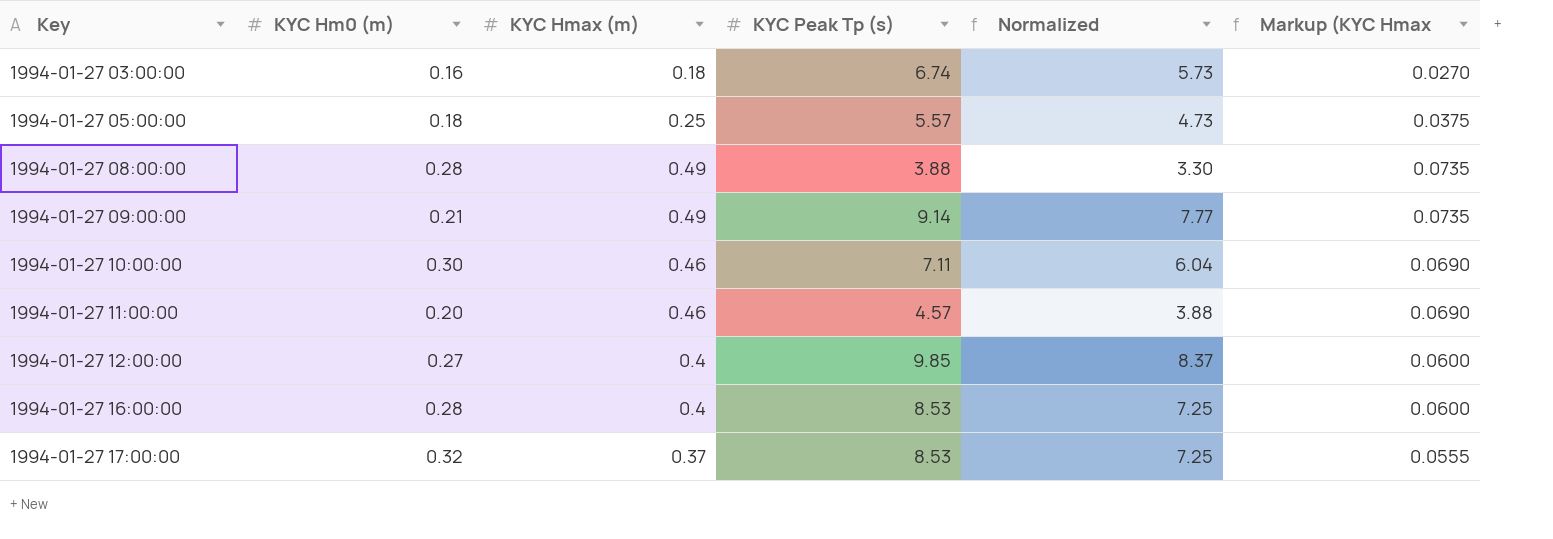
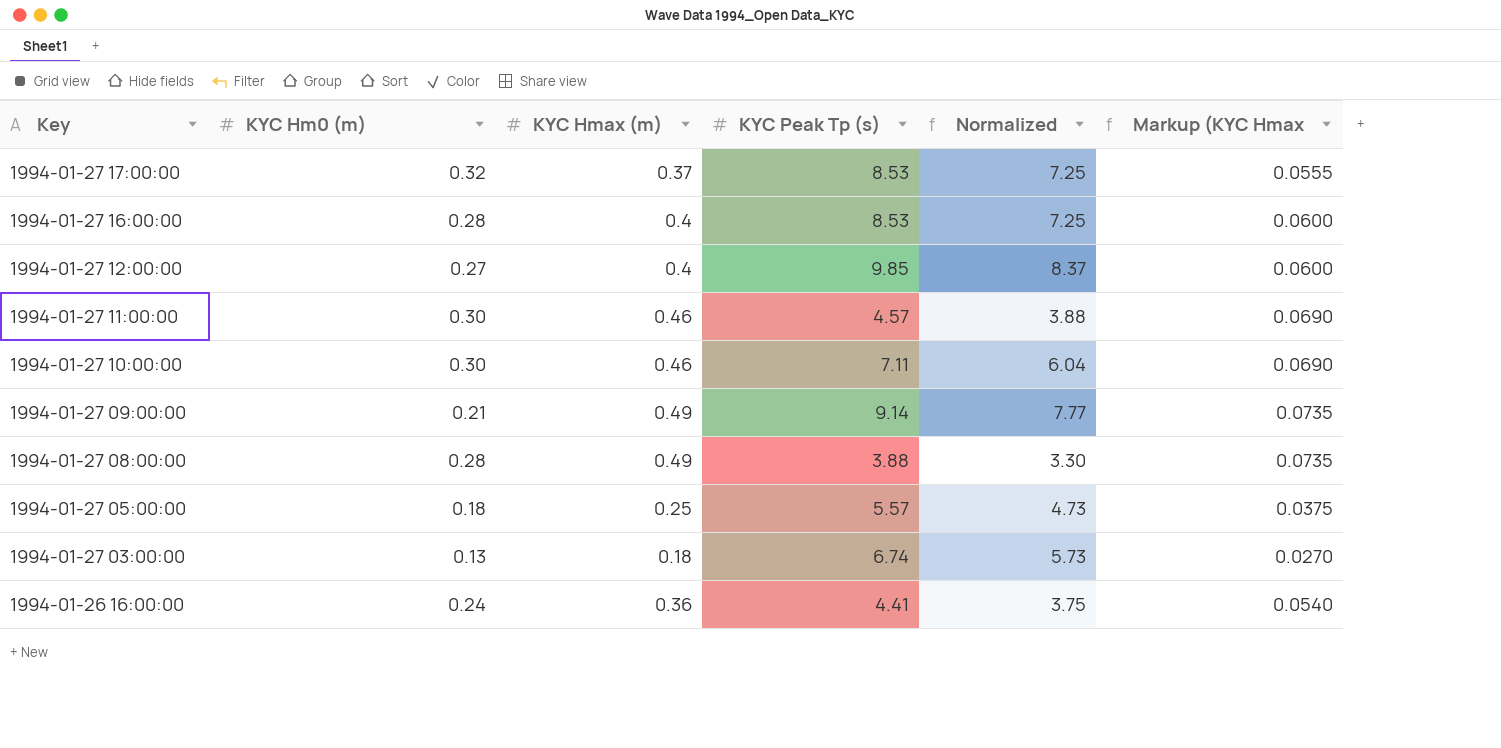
row order: Key ascending -> Key descending
1994-01-27 11:00:00 | KYC Hm0 (m): 0.20 -> 0.30
1994-01-27 03:00:00 | KYC Hm0 (m): 0.16 -> 0.13
row 1994-01-26 16:00:00: none -> 0.24 | 0.36 | 4.41 | 3.75 | 0.0540

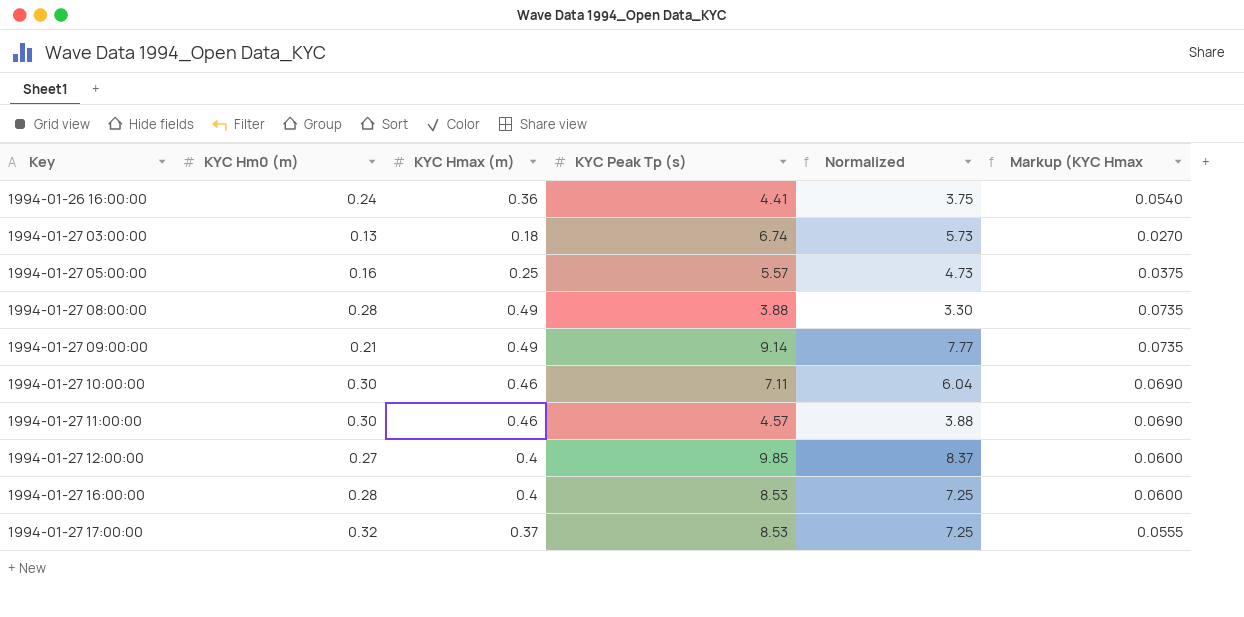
row order: Key descending -> Key ascending
1994-01-27 05:00:00 | KYC Hm0 (m): 0.18 -> 0.16

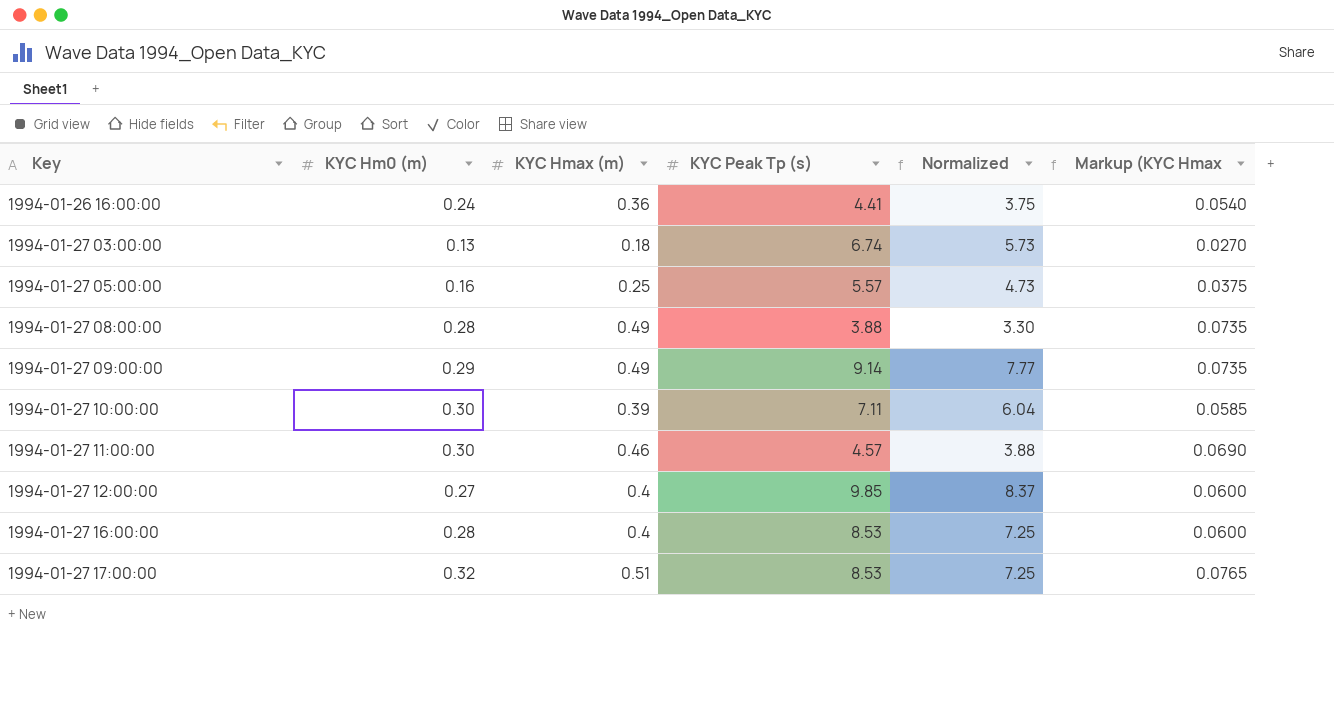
1994-01-27 09:00:00 | KYC Hm0 (m): 0.21 -> 0.29
1994-01-27 10:00:00 | KYC Hmax (m): 0.46 -> 0.39
1994-01-27 10:00:00 | Markup (KYC Hmax: 0.0690 -> 0.0585
1994-01-27 17:00:00 | KYC Hmax (m): 0.37 -> 0.51
1994-01-27 17:00:00 | Markup (KYC Hmax: 0.0555 -> 0.0765

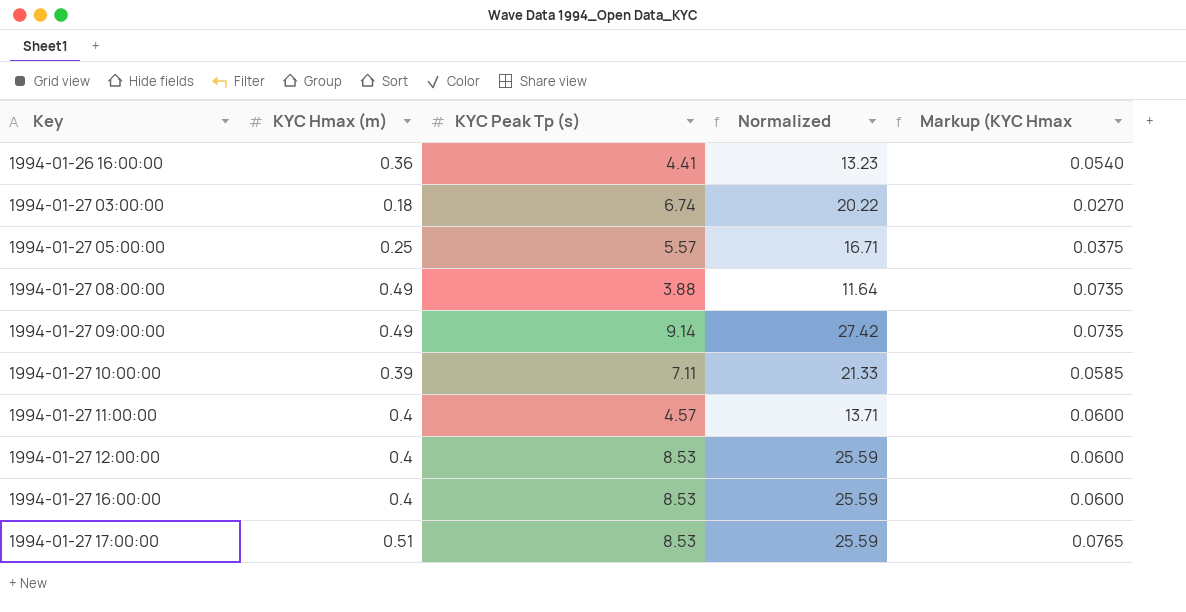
column KYC Hm0 (m) | position: 2 -> none
column Normalized | formula: [KYC Peak Tp (s)] * 0.85 -> [KYC Peak Tp (s)] * 3
1994-01-27 11:00:00 | KYC Hmax (m): 0.46 -> 0.4
1994-01-27 11:00:00 | Markup (KYC Hmax: 0.0690 -> 0.0600
1994-01-27 12:00:00 | KYC Peak Tp (s): 9.85 -> 8.53

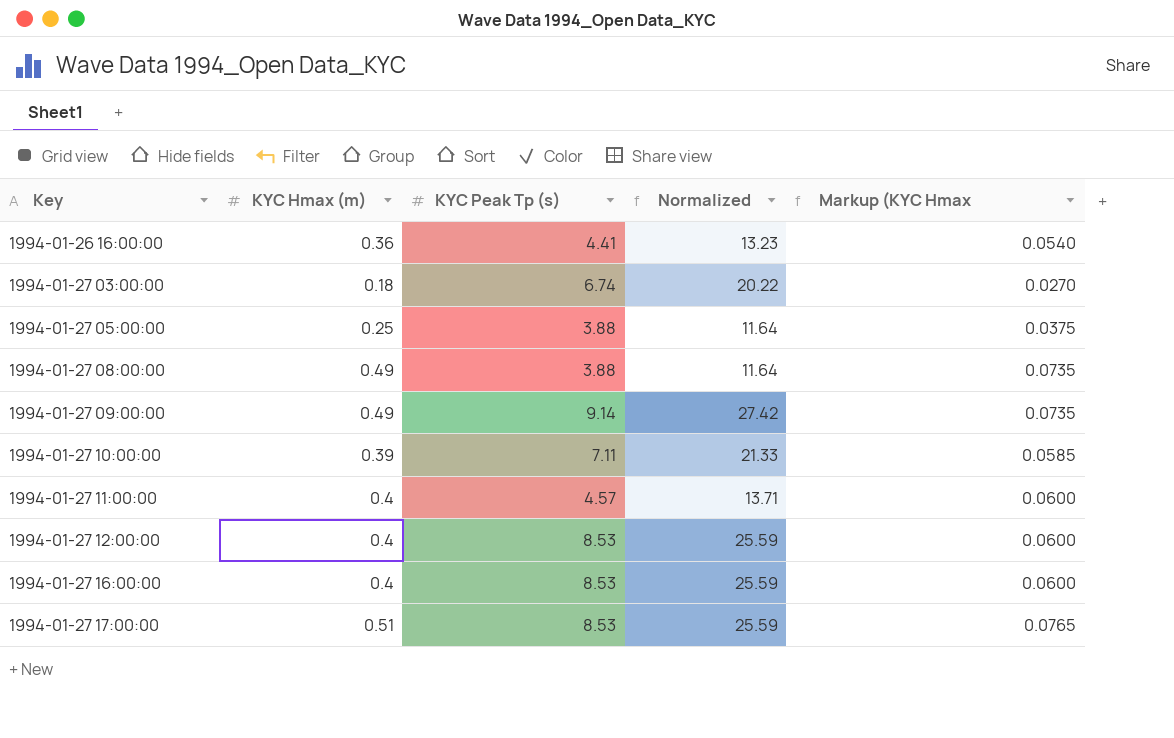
1994-01-27 05:00:00 | KYC Peak Tp (s): 5.57 -> 3.88
1994-01-27 05:00:00 | Normalized: 16.71 -> 11.64

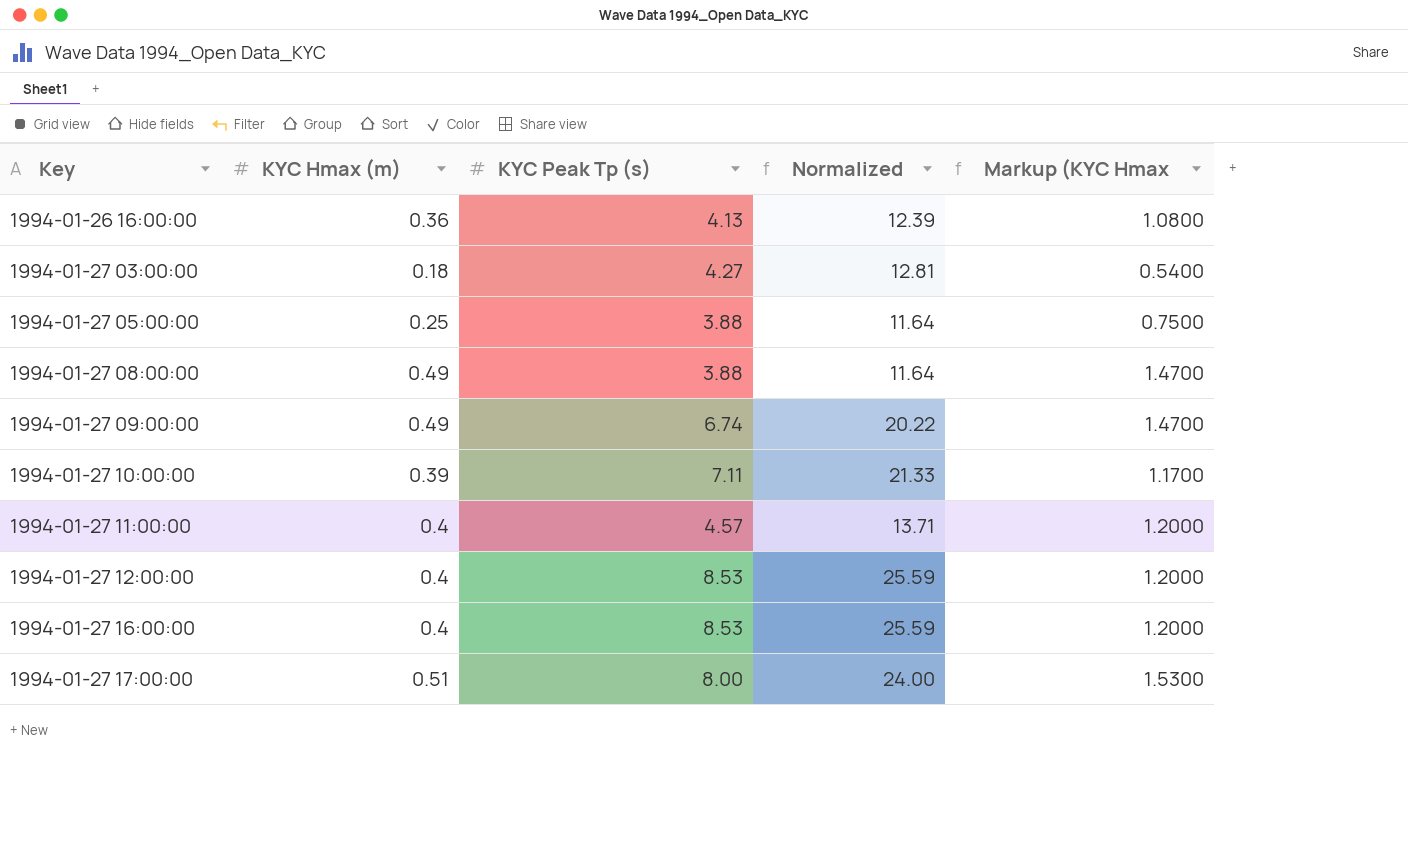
column Markup (KYC Hmax | formula: [KYC Hmax (m)] * 0.15 -> [KYC Hmax (m)] * 3
1994-01-26 16:00:00 | KYC Peak Tp (s): 4.41 -> 4.13
1994-01-26 16:00:00 | Normalized: 13.23 -> 12.39
1994-01-27 03:00:00 | KYC Peak Tp (s): 6.74 -> 4.27
1994-01-27 03:00:00 | Normalized: 20.22 -> 12.81
1994-01-27 09:00:00 | KYC Peak Tp (s): 9.14 -> 6.74
1994-01-27 09:00:00 | Normalized: 27.42 -> 20.22
1994-01-27 17:00:00 | KYC Peak Tp (s): 8.53 -> 8.00
1994-01-27 17:00:00 | Normalized: 25.59 -> 24.00

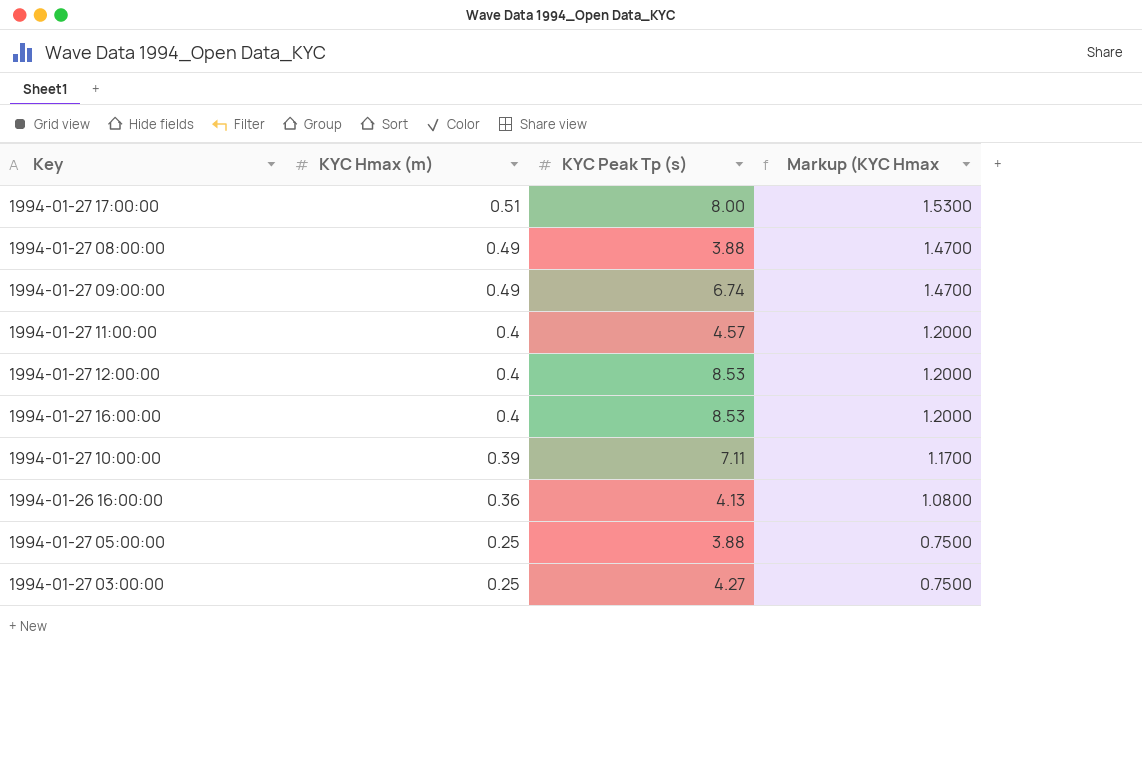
row order: Key ascending -> KYC Hmax (m) descending
column Normalized | formula: [KYC Peak Tp (s)] * 3 -> none
1994-01-27 03:00:00 | KYC Hmax (m): 0.18 -> 0.25
1994-01-27 03:00:00 | Markup (KYC Hmax: 0.5400 -> 0.7500

